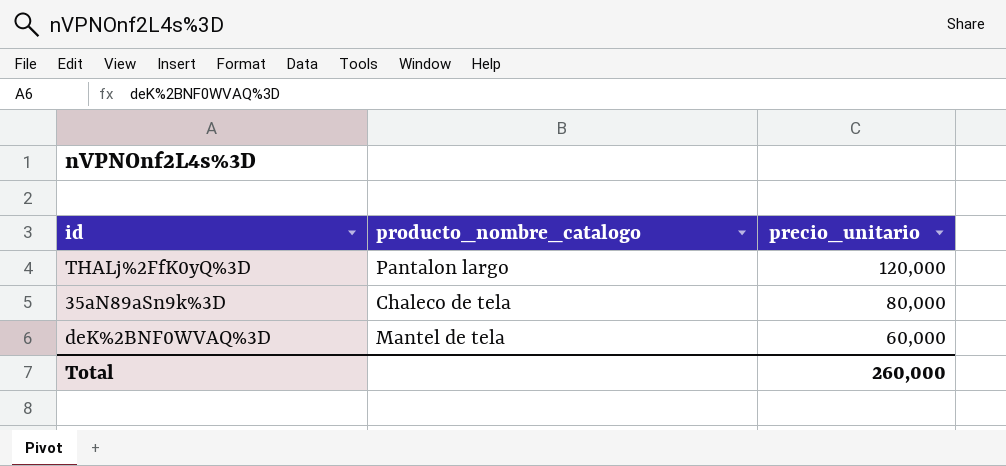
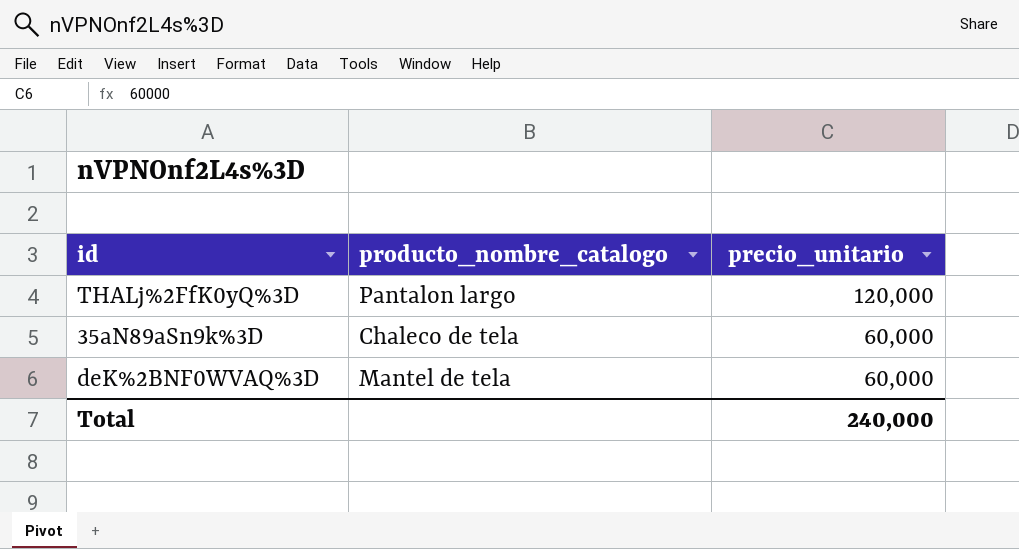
35aN89aSn9k%3D | precio_unitario: 80,000 -> 60,000
Total | precio_unitario: 260,000 -> 240,000

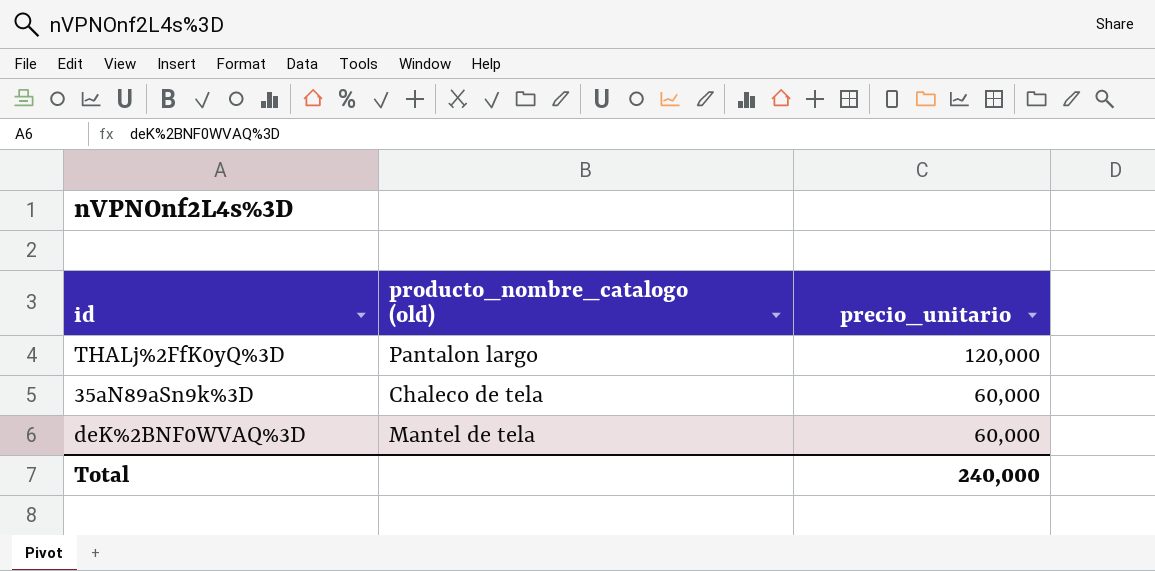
column name: producto_nombre_catalogo -> producto_nombre_catalogo (old)

